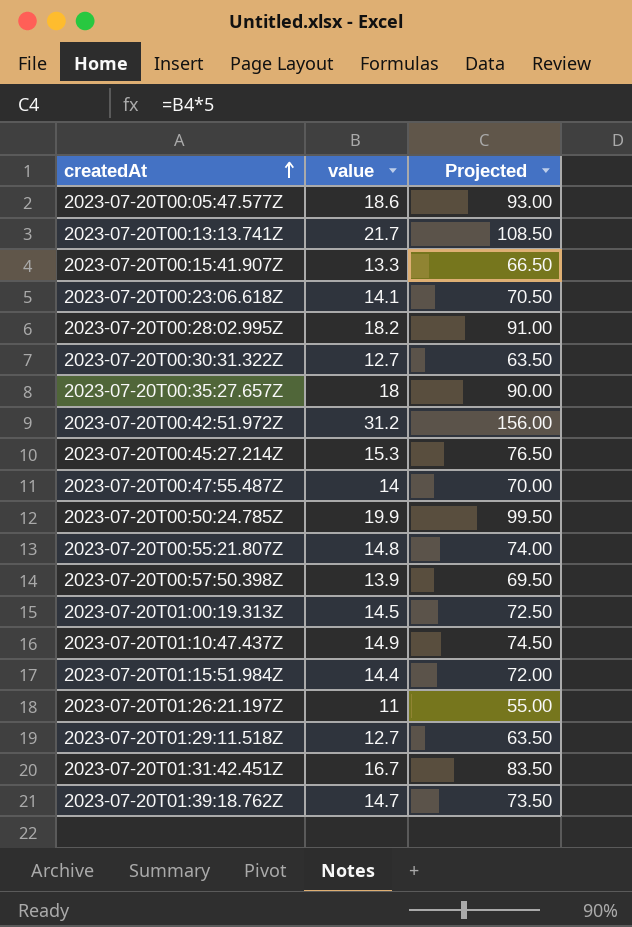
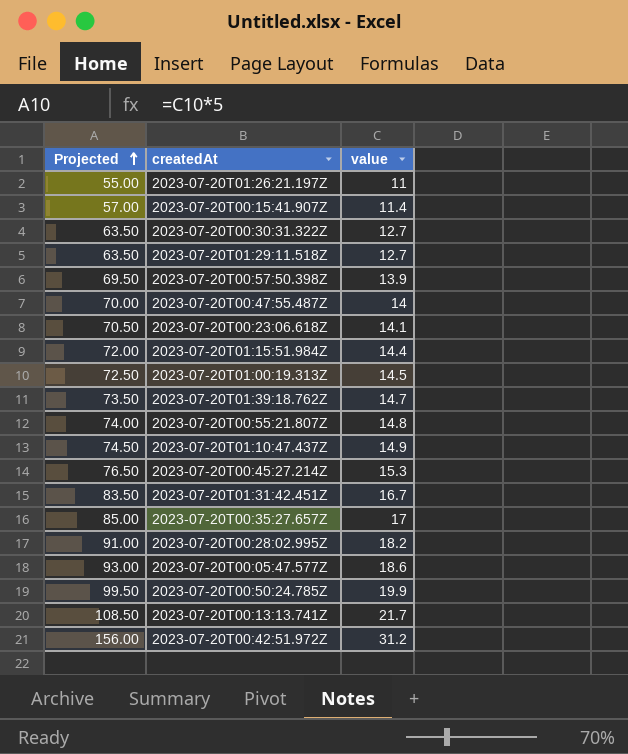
row order: createdAt ascending -> Projected ascending
column Projected | position: 3 -> 1
2023-07-20T00:15:41.907Z | Projected: 66.50 -> 57.00
2023-07-20T00:15:41.907Z | value: 13.3 -> 11.4
2023-07-20T00:35:27.657Z | Projected: 90.00 -> 85.00
2023-07-20T00:35:27.657Z | value: 18 -> 17

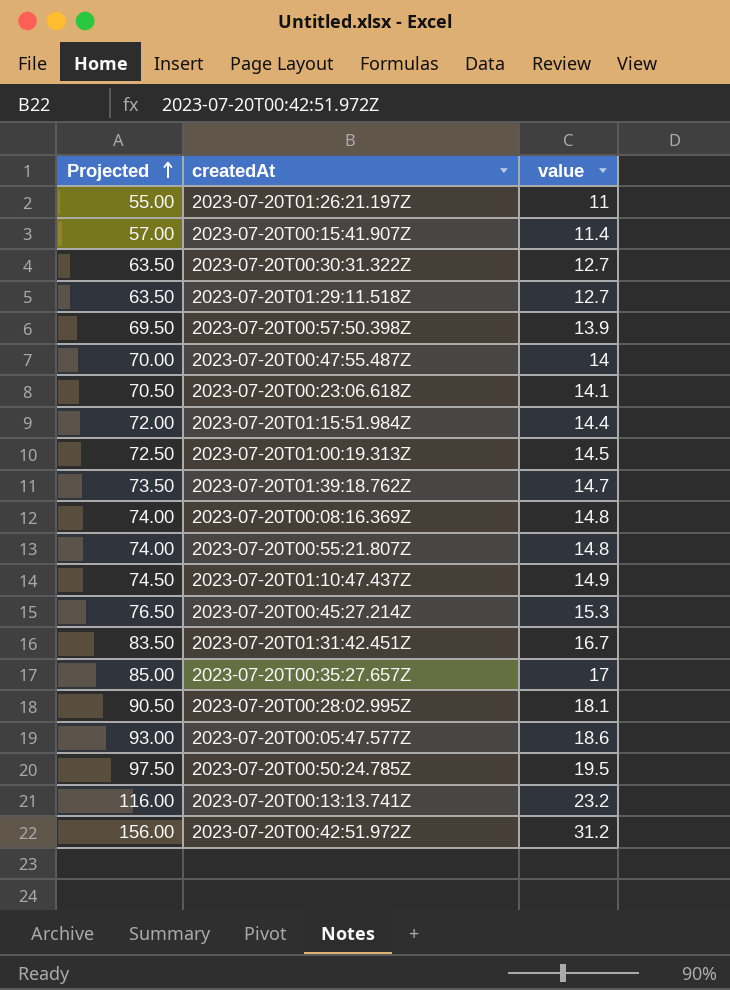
row 2023-07-20T00:08:16.369Z: none -> 74.00 | 14.8
2023-07-20T00:28:02.995Z | Projected: 91.00 -> 90.50
2023-07-20T00:28:02.995Z | value: 18.2 -> 18.1
2023-07-20T00:50:24.785Z | Projected: 99.50 -> 97.50
2023-07-20T00:50:24.785Z | value: 19.9 -> 19.5
2023-07-20T00:13:13.741Z | Projected: 108.50 -> 116.00
2023-07-20T00:13:13.741Z | value: 21.7 -> 23.2

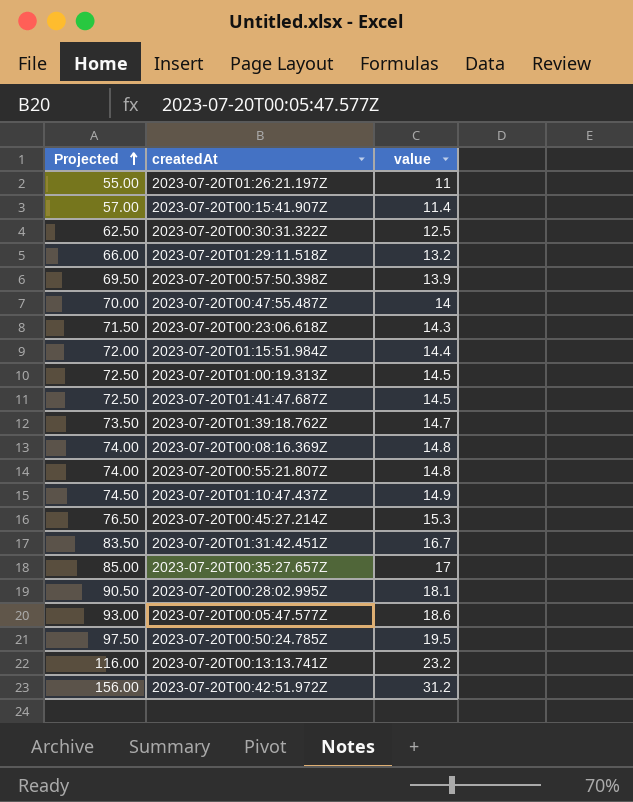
2023-07-20T00:30:31.322Z | Projected: 63.50 -> 62.50
2023-07-20T00:30:31.322Z | value: 12.7 -> 12.5
2023-07-20T01:29:11.518Z | Projected: 63.50 -> 66.00
2023-07-20T01:29:11.518Z | value: 12.7 -> 13.2
2023-07-20T00:23:06.618Z | Projected: 70.50 -> 71.50
2023-07-20T00:23:06.618Z | value: 14.1 -> 14.3
row 2023-07-20T01:41:47.687Z: none -> 72.50 | 14.5

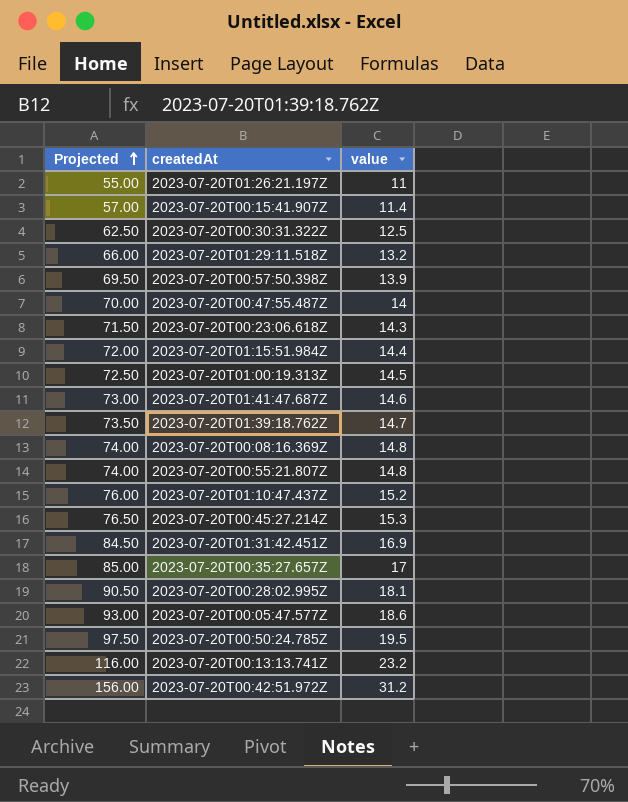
2023-07-20T01:41:47.687Z | Projected: 72.50 -> 73.00
2023-07-20T01:41:47.687Z | value: 14.5 -> 14.6
2023-07-20T01:10:47.437Z | Projected: 74.50 -> 76.00
2023-07-20T01:10:47.437Z | value: 14.9 -> 15.2
2023-07-20T01:31:42.451Z | Projected: 83.50 -> 84.50
2023-07-20T01:31:42.451Z | value: 16.7 -> 16.9

